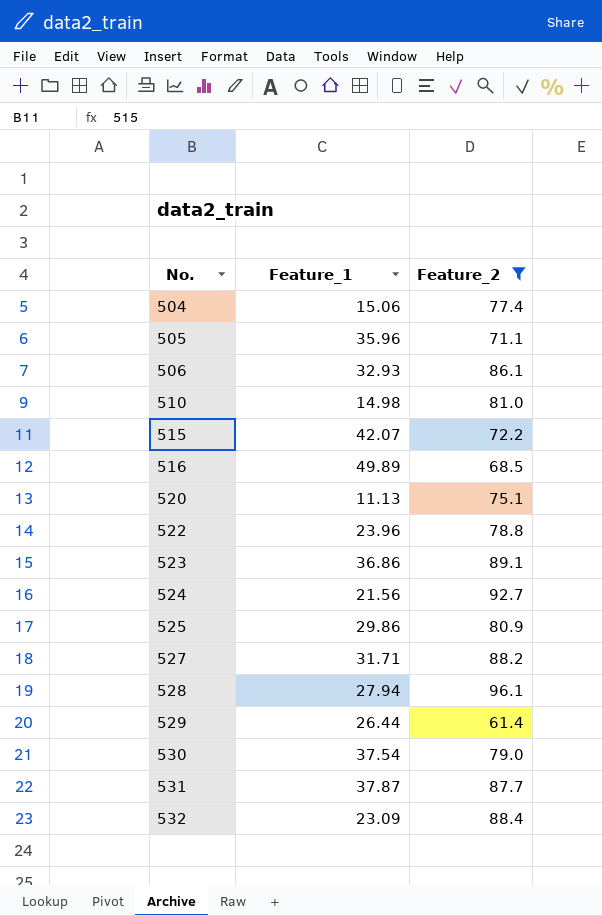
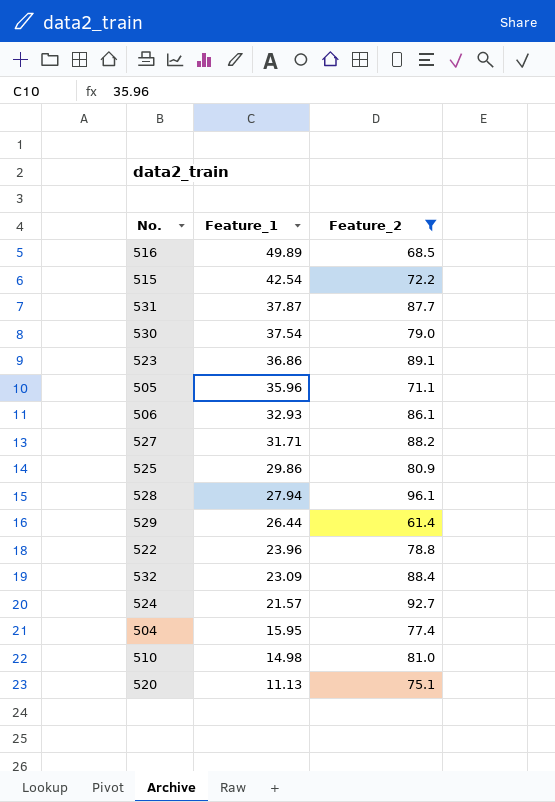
row order: No. ascending -> Feature_1 descending
515 | Feature_1: 42.07 -> 42.54
524 | Feature_1: 21.56 -> 21.57
504 | Feature_1: 15.06 -> 15.95

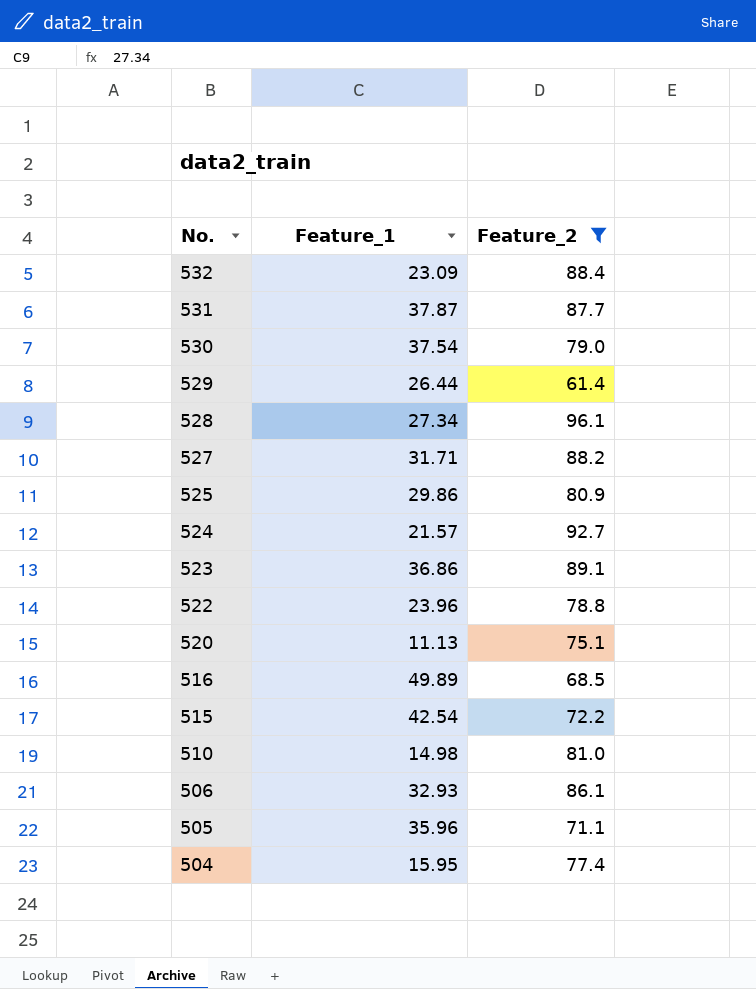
row order: Feature_1 descending -> No. descending
528 | Feature_1: 27.94 -> 27.34

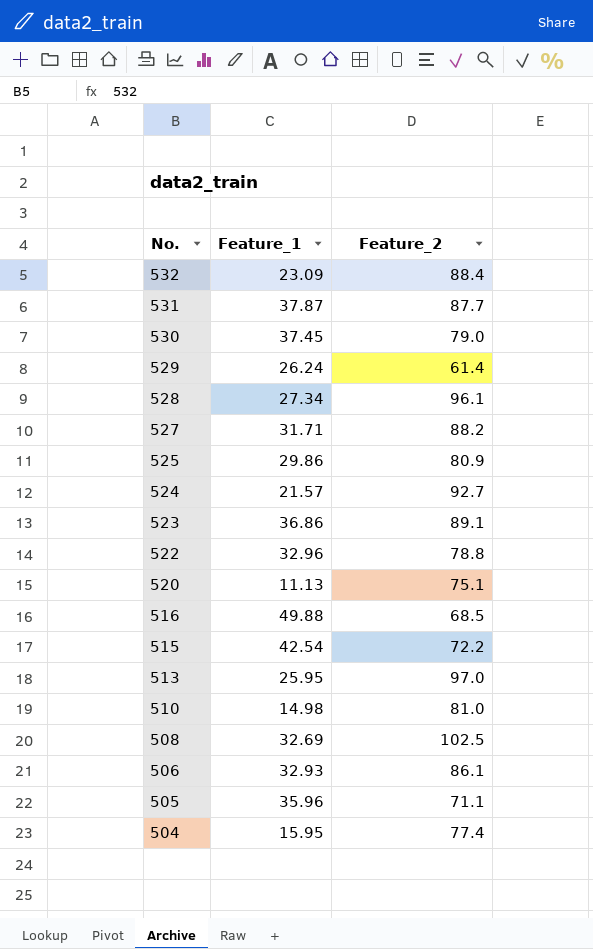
filter: Feature_2 <= 96.1 -> none
530 | Feature_1: 37.54 -> 37.45
529 | Feature_1: 26.44 -> 26.24
522 | Feature_1: 23.96 -> 32.96
516 | Feature_1: 49.89 -> 49.88

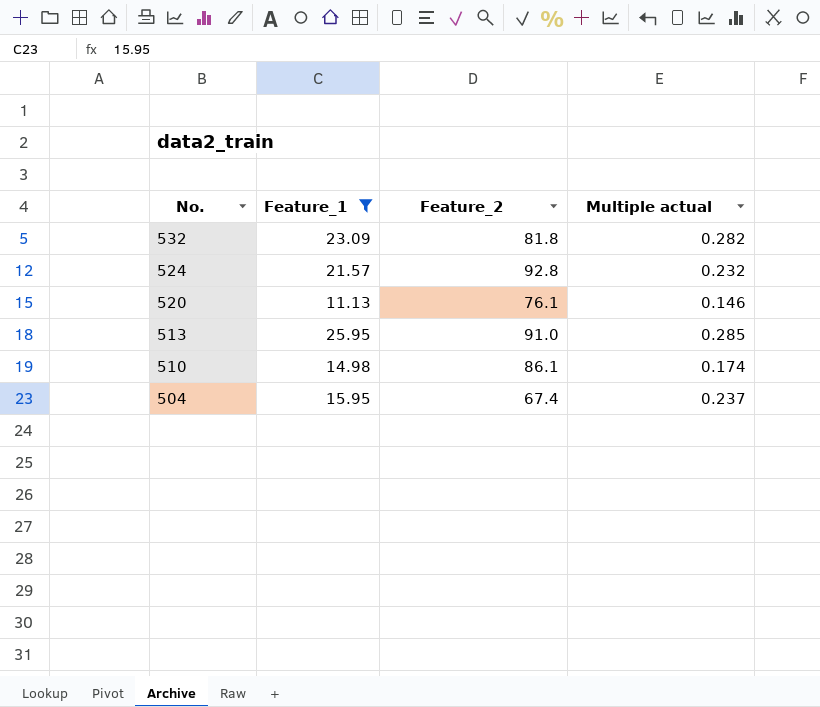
filter: none -> Feature_1 <= 25.95
column Multiple actual | formula: none -> [Feature_1] / [Feature_2]
532 | Feature_2: 88.4 -> 81.8
524 | Feature_2: 92.7 -> 92.8
520 | Feature_2: 75.1 -> 76.1
513 | Feature_2: 97.0 -> 91.0
510 | Feature_2: 81.0 -> 86.1
504 | Feature_2: 77.4 -> 67.4

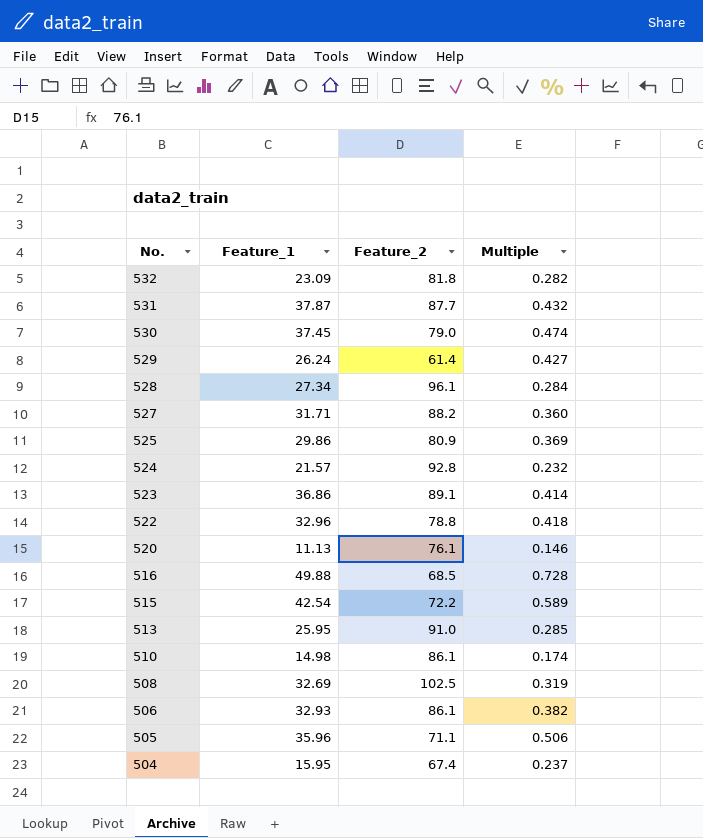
filter: Feature_1 <= 25.95 -> none
column name: Multiple actual -> Multiple

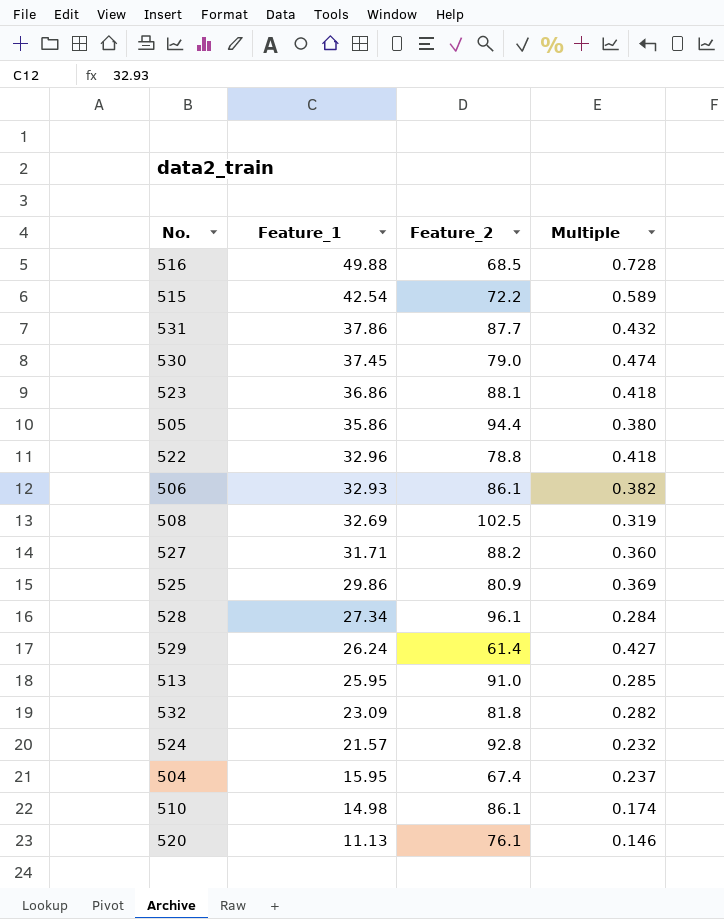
row order: No. descending -> Feature_1 descending
531 | Feature_1: 37.87 -> 37.86
523 | Feature_2: 89.1 -> 88.1
523 | Multiple: 0.414 -> 0.418
505 | Feature_1: 35.96 -> 35.86
505 | Feature_2: 71.1 -> 94.4
505 | Multiple: 0.506 -> 0.380

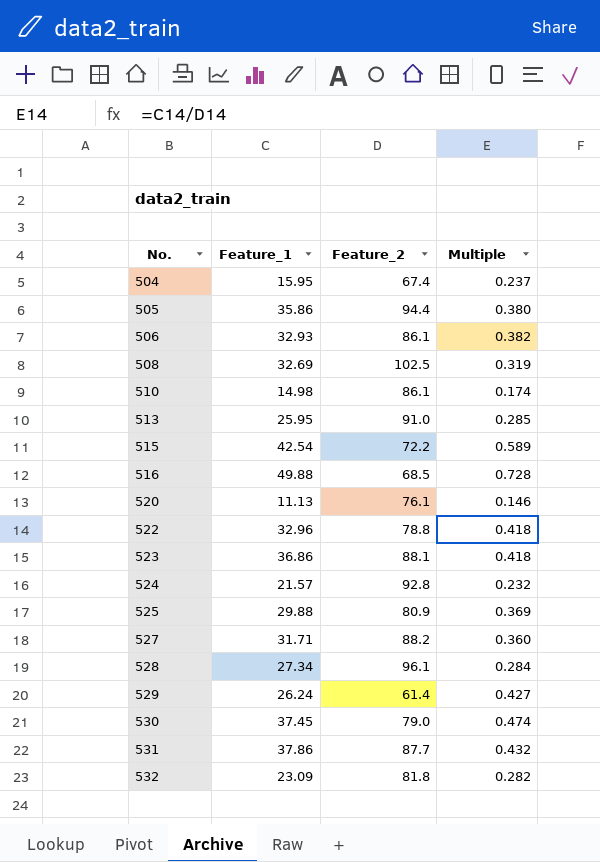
row order: Feature_1 descending -> No. ascending
525 | Feature_1: 29.86 -> 29.88

